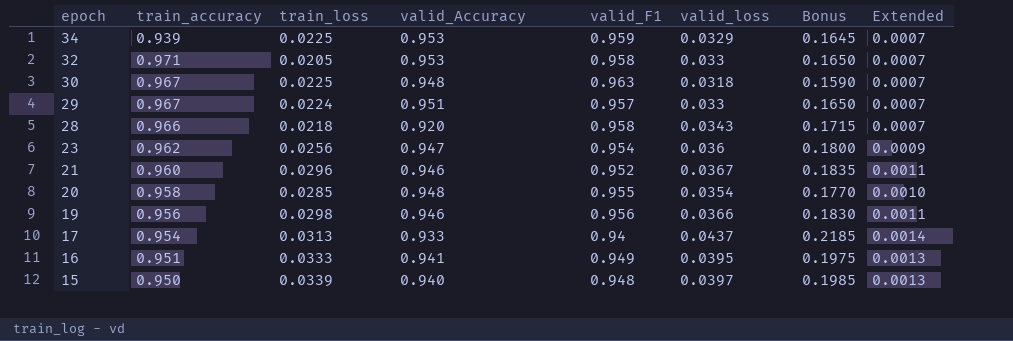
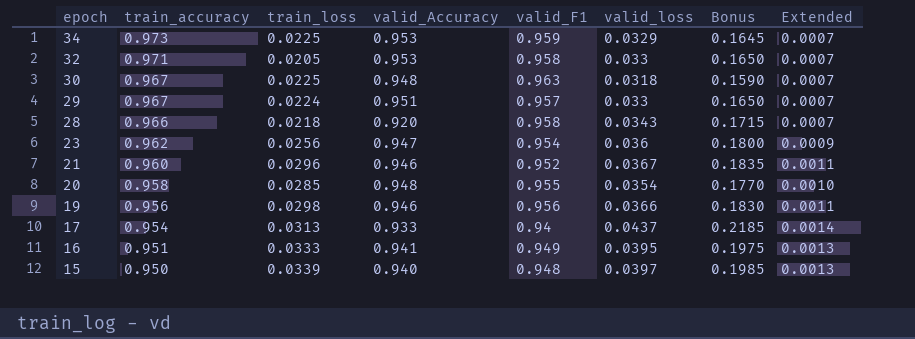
34 | train_accuracy: 0.939 -> 0.973

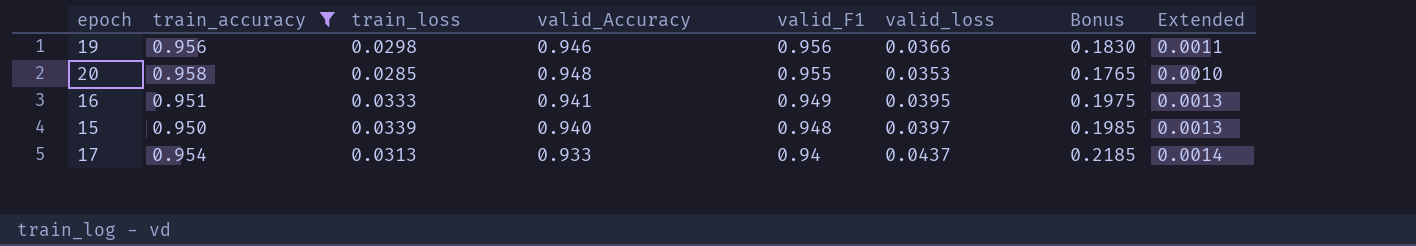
filter: none -> train_accuracy <= 0.958
row order: epoch descending -> valid_F1 descending
20 | valid_loss: 0.0354 -> 0.0353
20 | Bonus: 0.1770 -> 0.1765

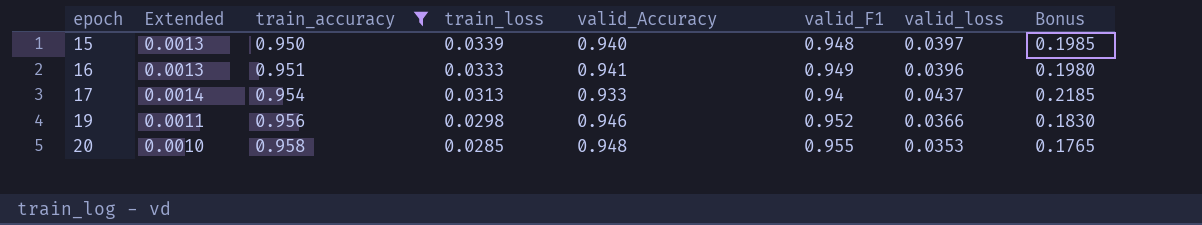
row order: valid_F1 descending -> epoch ascending
column Extended | position: 8 -> 2
16 | valid_loss: 0.0395 -> 0.0396
16 | Bonus: 0.1975 -> 0.1980
19 | valid_F1: 0.956 -> 0.952

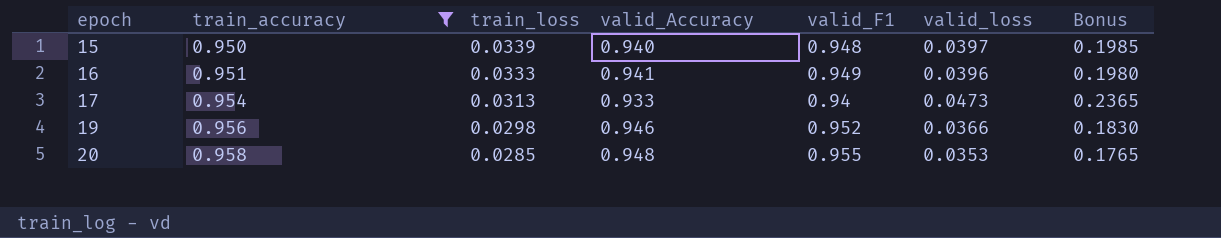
column Extended | formula: [train_loss] * [valid_loss] -> none
17 | valid_loss: 0.0437 -> 0.0473
17 | Bonus: 0.2185 -> 0.2365

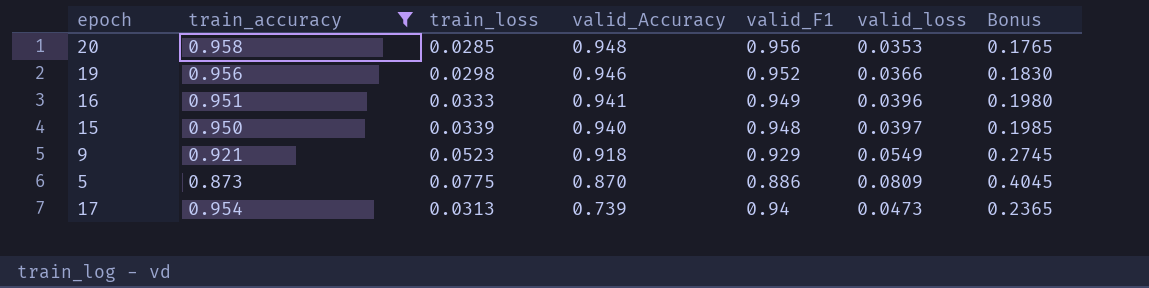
row order: epoch ascending -> valid_Accuracy descending
20 | valid_F1: 0.955 -> 0.956
row 9: none -> 0.921 | 0.0523 | 0.918 | 0.929 | 0.0549 | 0.2745
row 5: none -> 0.873 | 0.0775 | 0.870 | 0.886 | 0.0809 | 0.4045
17 | valid_Accuracy: 0.933 -> 0.739

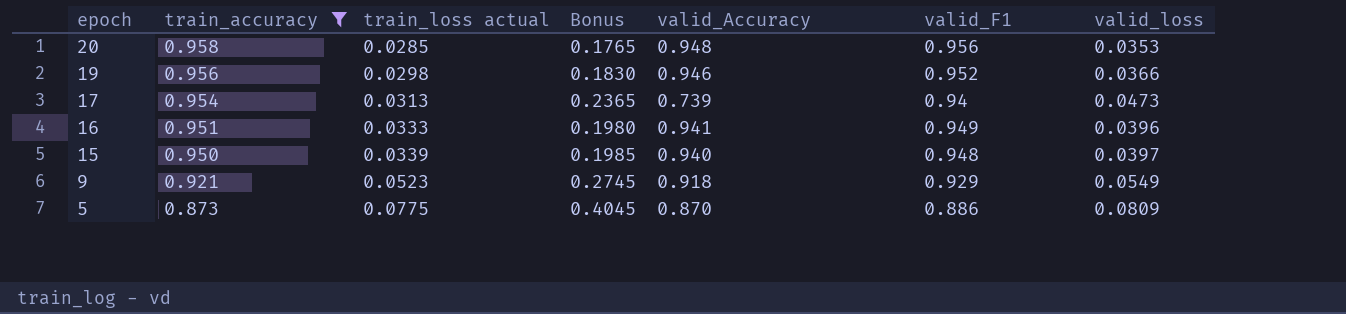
row order: valid_Accuracy descending -> epoch descending
column name: train_loss -> train_loss actual
column Bonus | position: 7 -> 4

